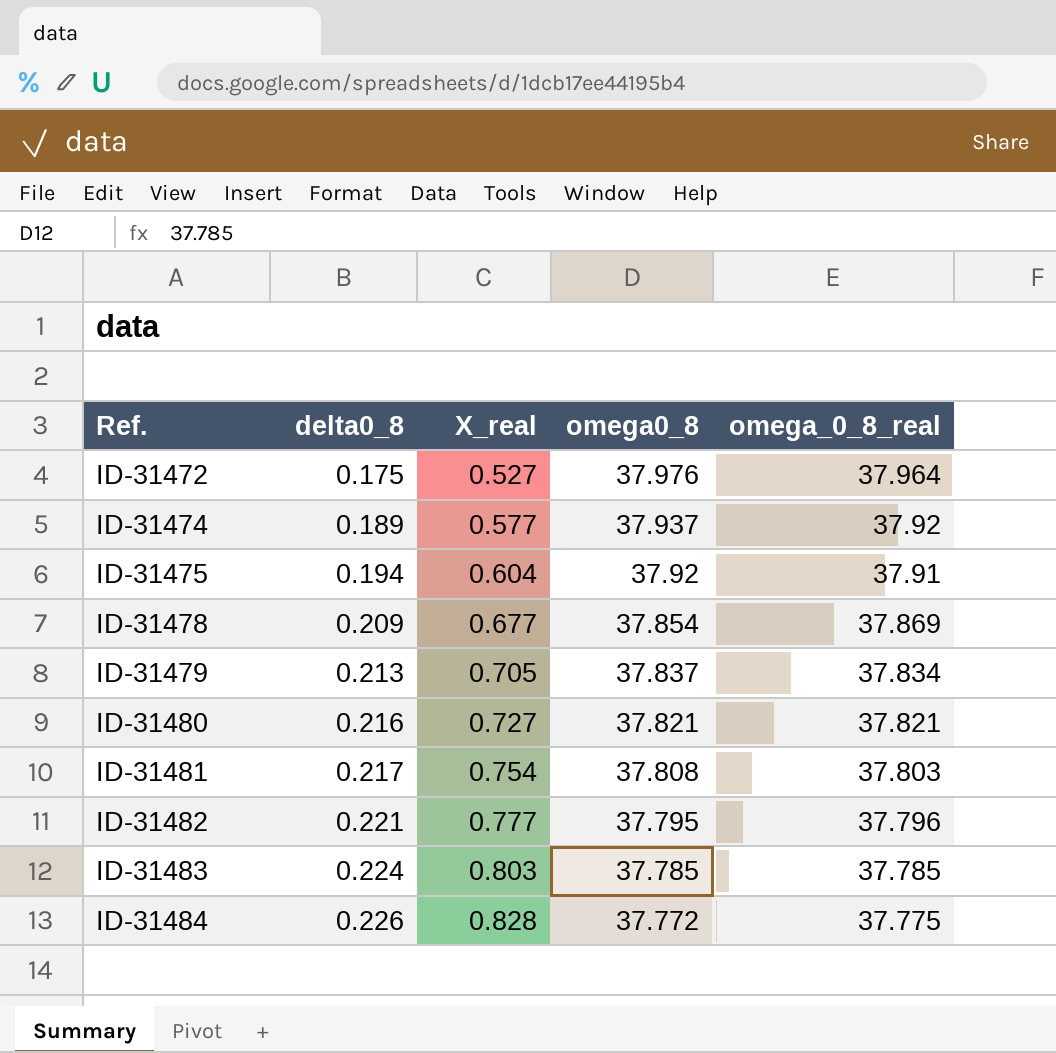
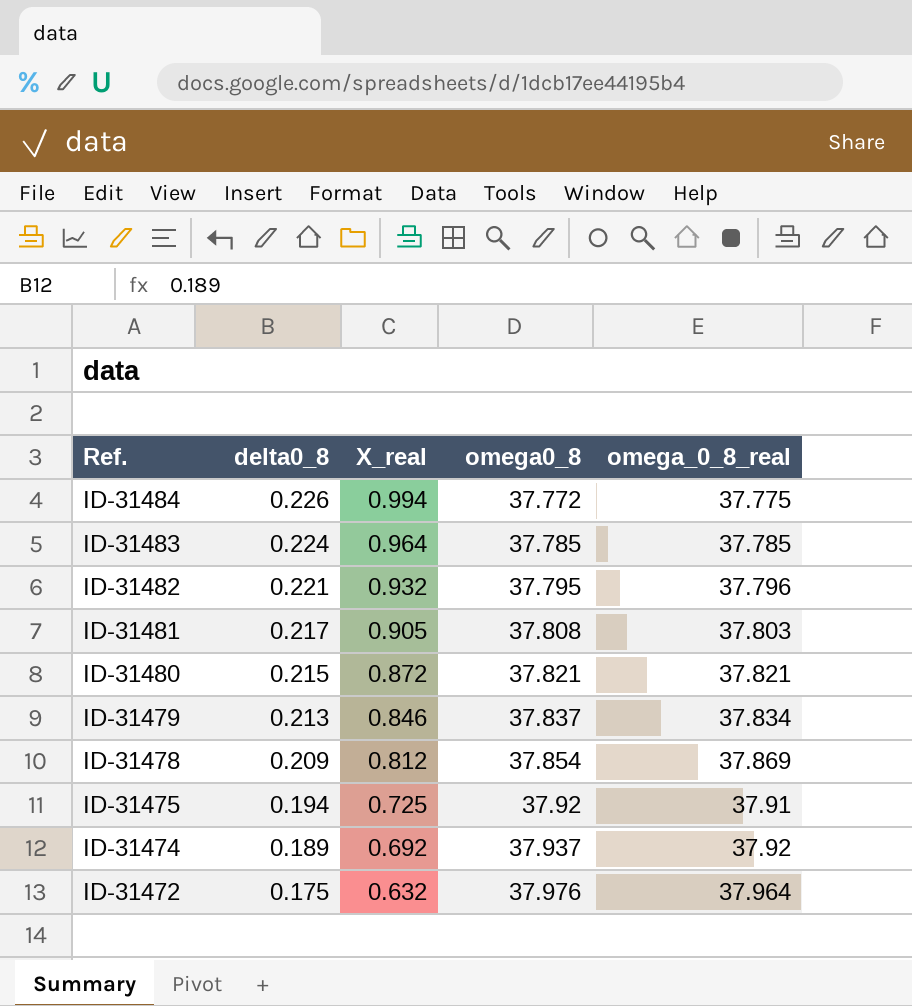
row order: Ref. ascending -> Ref. descending
ID-31484 | X_real: 0.828 -> 0.994
ID-31483 | X_real: 0.803 -> 0.964
ID-31482 | X_real: 0.777 -> 0.932
ID-31481 | X_real: 0.754 -> 0.905
ID-31480 | delta0_8: 0.216 -> 0.215
ID-31480 | X_real: 0.727 -> 0.872
ID-31479 | X_real: 0.705 -> 0.846
ID-31478 | X_real: 0.677 -> 0.812
ID-31475 | X_real: 0.604 -> 0.725
ID-31474 | X_real: 0.577 -> 0.692
ID-31472 | X_real: 0.527 -> 0.632

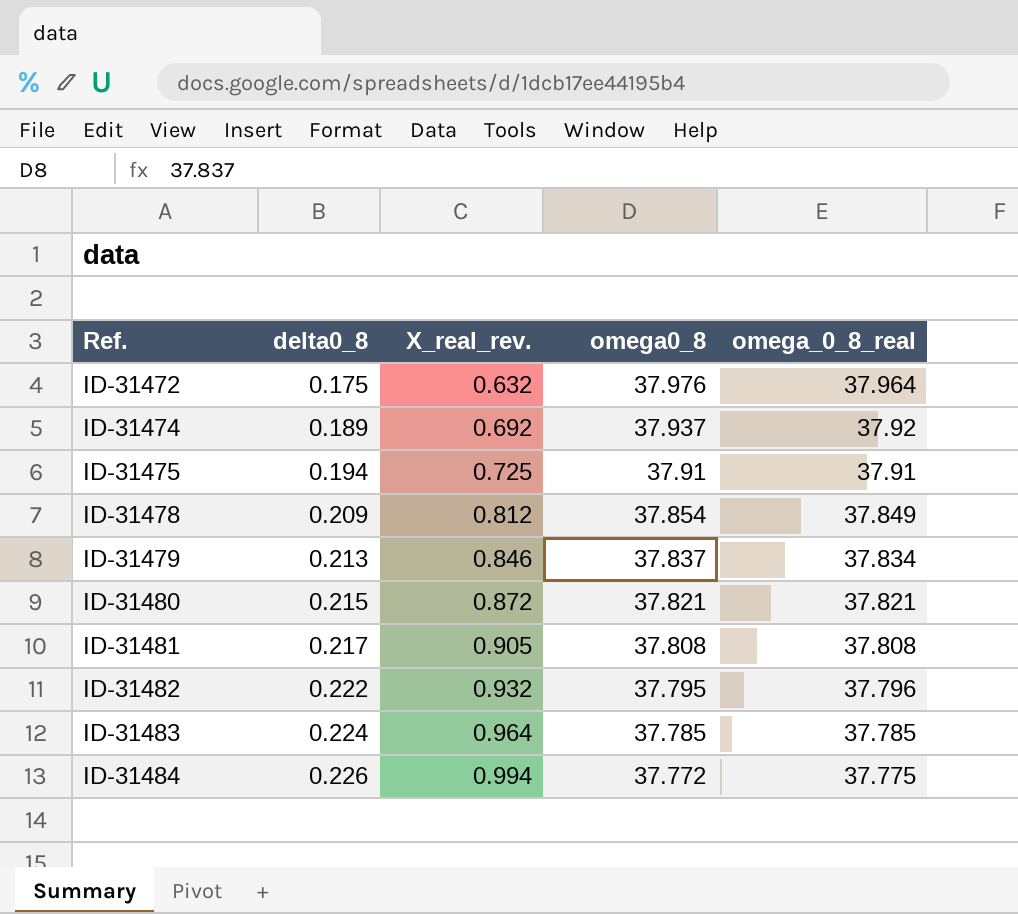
row order: Ref. descending -> Ref. ascending
column name: X_real -> X_real_rev.
ID-31475 | omega0_8: 37.92 -> 37.91
ID-31478 | omega_0_8_real: 37.869 -> 37.849
ID-31481 | omega_0_8_real: 37.803 -> 37.808
ID-31482 | delta0_8: 0.221 -> 0.222

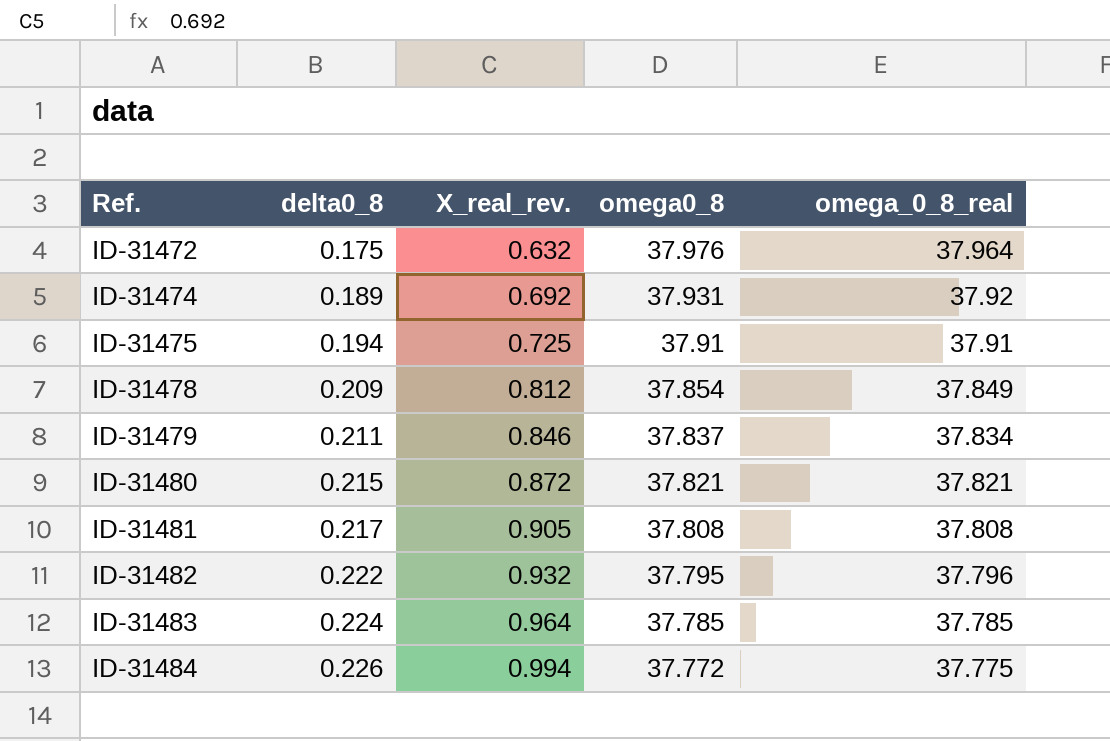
ID-31474 | omega0_8: 37.937 -> 37.931
ID-31479 | delta0_8: 0.213 -> 0.211

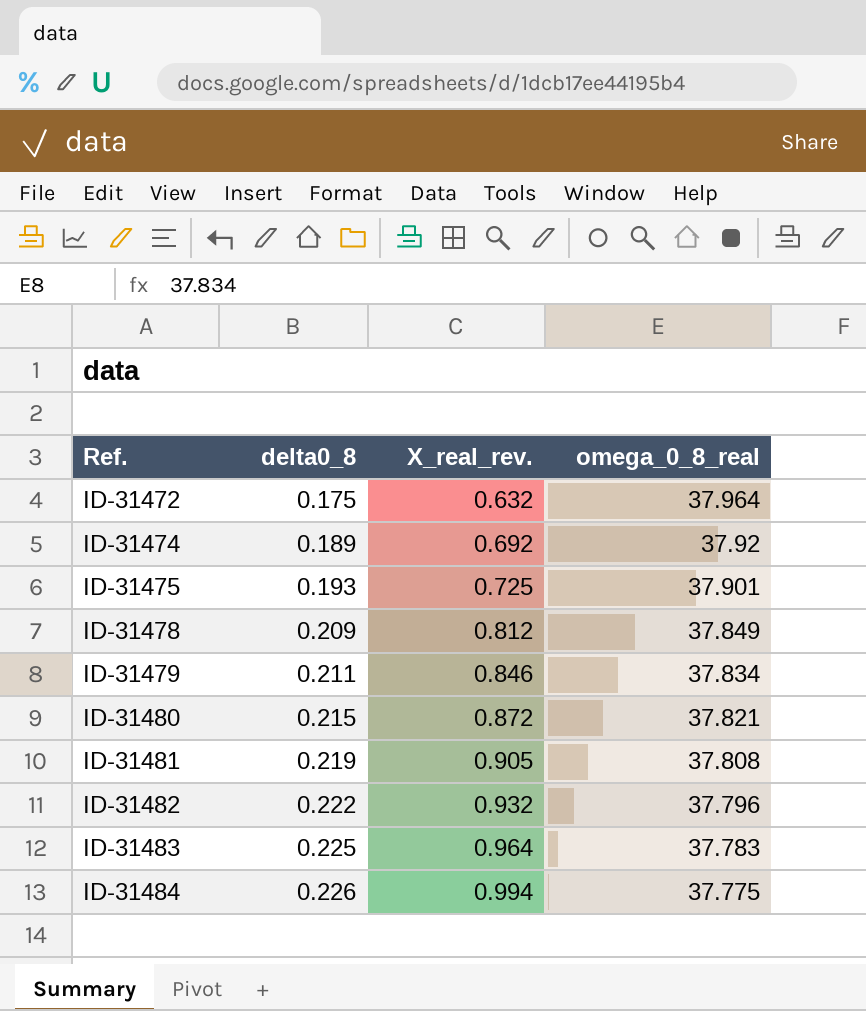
column omega0_8 | position: 4 -> none
ID-31475 | delta0_8: 0.194 -> 0.193
ID-31475 | omega_0_8_real: 37.91 -> 37.901
ID-31481 | delta0_8: 0.217 -> 0.219
ID-31483 | delta0_8: 0.224 -> 0.225
ID-31483 | omega_0_8_real: 37.785 -> 37.783

